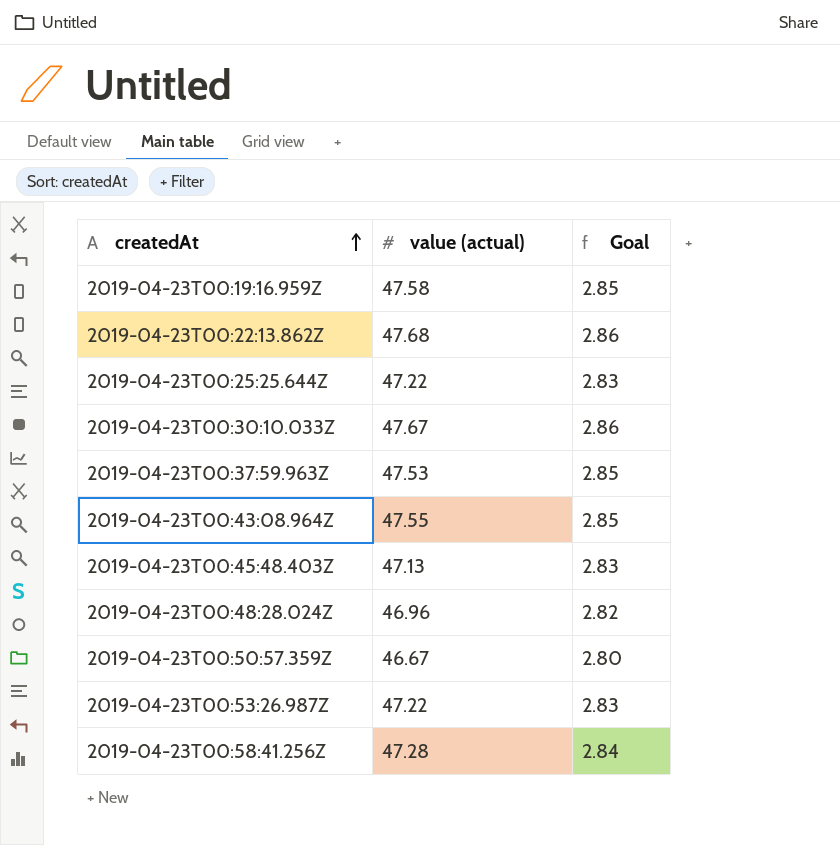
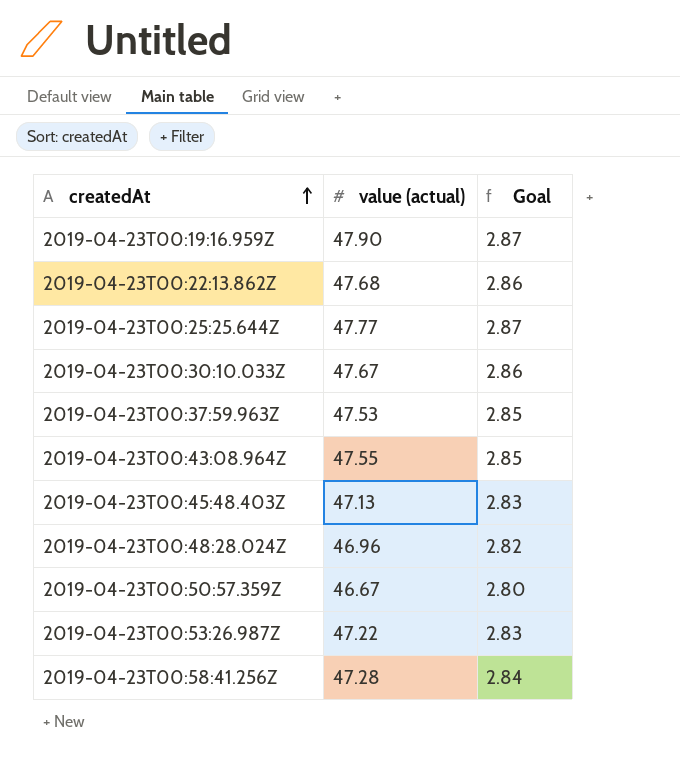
2019-04-23T00:19:16.959Z | value (actual): 47.58 -> 47.90
2019-04-23T00:19:16.959Z | Goal: 2.85 -> 2.87
2019-04-23T00:25:25.644Z | value (actual): 47.22 -> 47.77
2019-04-23T00:25:25.644Z | Goal: 2.83 -> 2.87

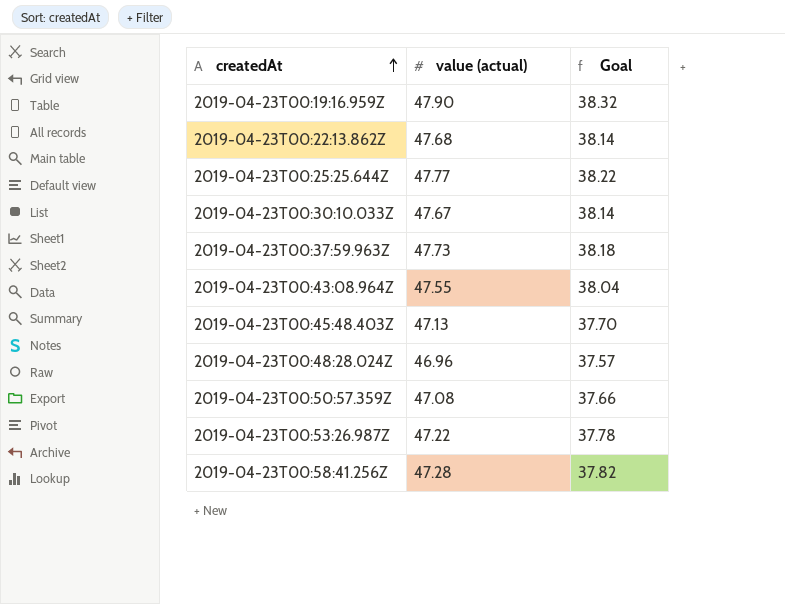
column Goal | formula: [value (actual)] * 0.06 -> [value (actual)] * 0.8
2019-04-23T00:37:59.963Z | value (actual): 47.53 -> 47.73
2019-04-23T00:50:57.359Z | value (actual): 46.67 -> 47.08

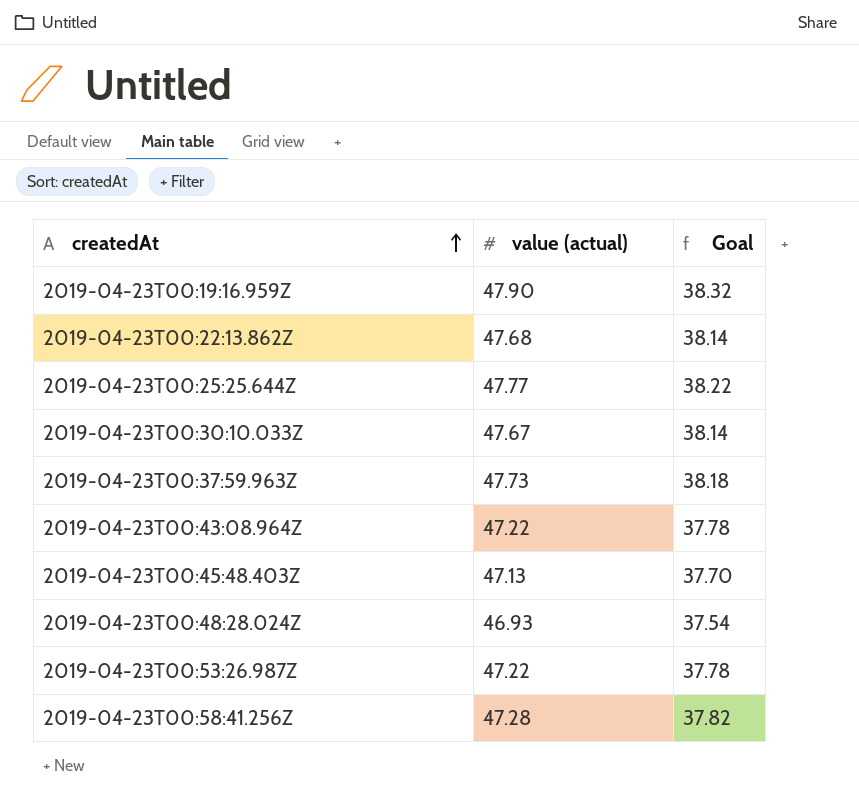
row 2019-04-23T00:50:57.359Z: 47.08 | 37.66 -> none
2019-04-23T00:43:08.964Z | value (actual): 47.55 -> 47.22
2019-04-23T00:43:08.964Z | Goal: 38.04 -> 37.78
2019-04-23T00:48:28.024Z | value (actual): 46.96 -> 46.93
2019-04-23T00:48:28.024Z | Goal: 37.57 -> 37.54

